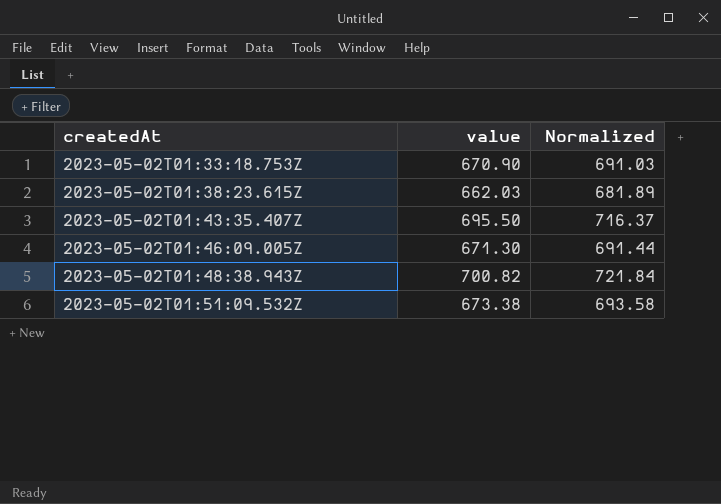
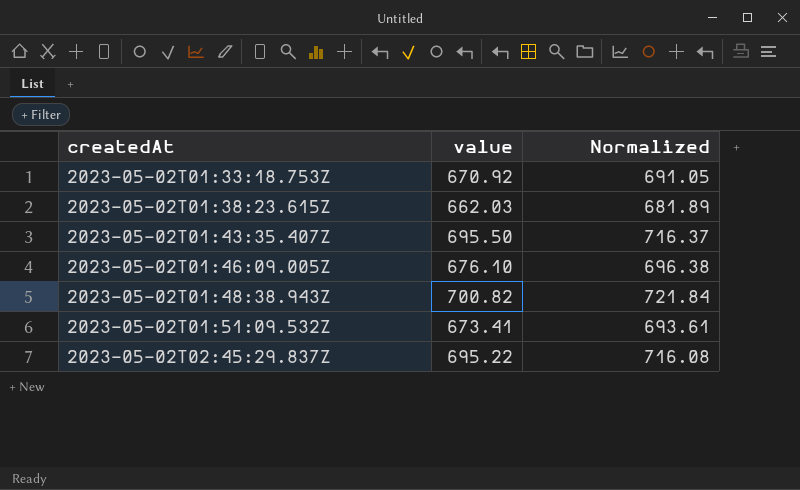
2023-05-02T01:33:18.753Z | value: 670.90 -> 670.92
2023-05-02T01:33:18.753Z | Normalized: 691.03 -> 691.05
2023-05-02T01:46:09.005Z | value: 671.30 -> 676.10
2023-05-02T01:46:09.005Z | Normalized: 691.44 -> 696.38
2023-05-02T01:51:09.532Z | value: 673.38 -> 673.41
2023-05-02T01:51:09.532Z | Normalized: 693.58 -> 693.61
row 2023-05-02T02:45:29.837Z: none -> 695.22 | 716.08

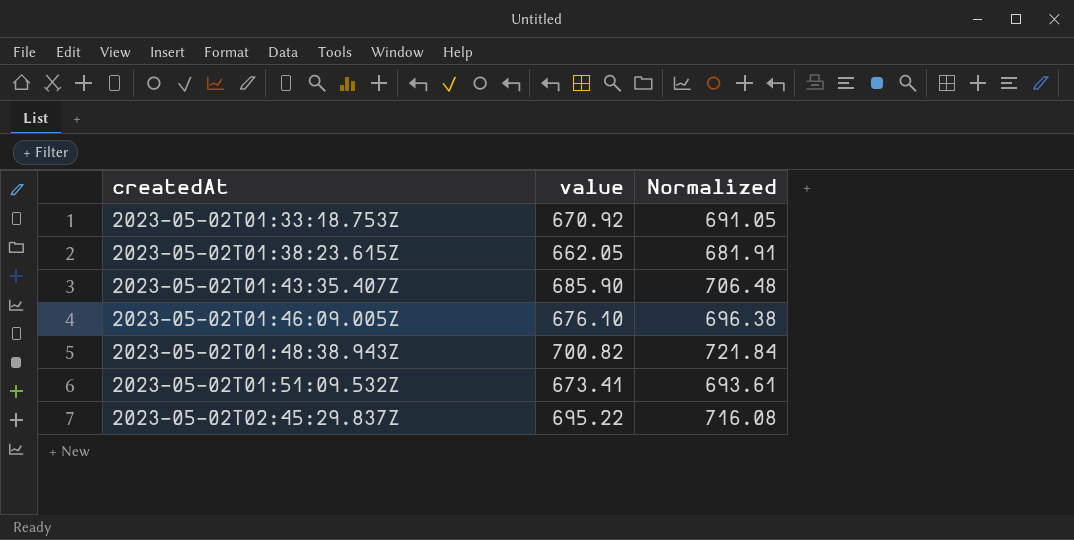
2023-05-02T01:38:23.615Z | value: 662.03 -> 662.05
2023-05-02T01:38:23.615Z | Normalized: 681.89 -> 681.91
2023-05-02T01:43:35.407Z | value: 695.50 -> 685.90
2023-05-02T01:43:35.407Z | Normalized: 716.37 -> 706.48

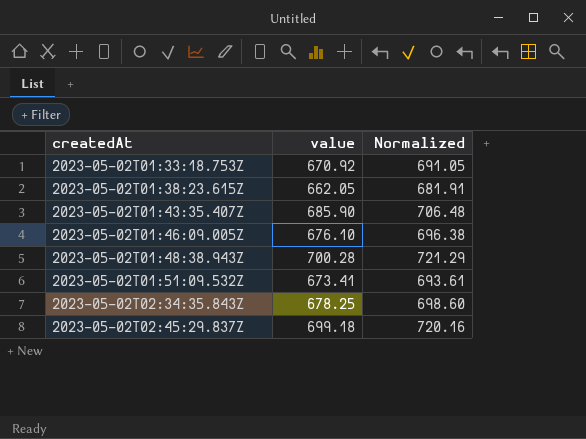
2023-05-02T01:48:38.943Z | value: 700.82 -> 700.28
2023-05-02T01:48:38.943Z | Normalized: 721.84 -> 721.29
row 2023-05-02T02:34:35.843Z: none -> 678.25 | 698.60
2023-05-02T02:45:29.837Z | value: 695.22 -> 699.18
2023-05-02T02:45:29.837Z | Normalized: 716.08 -> 720.16

